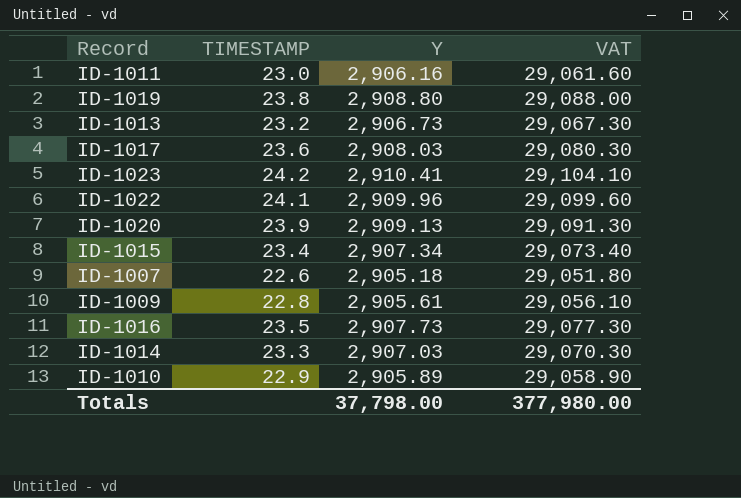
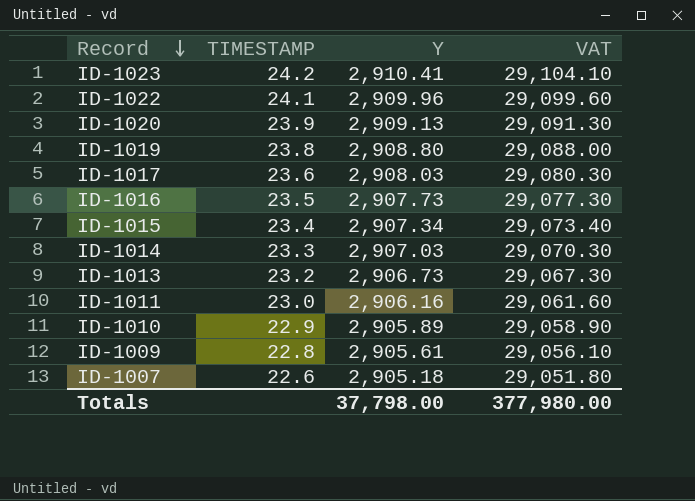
row order: none -> Record descending

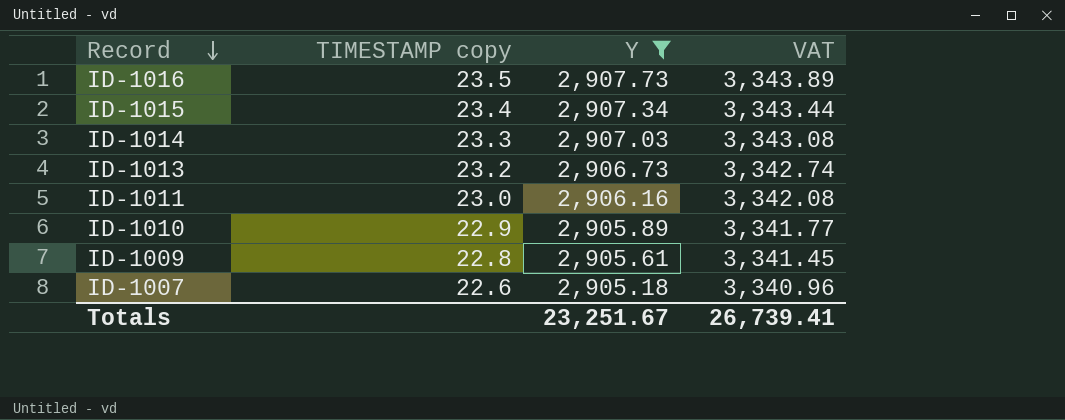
filter: none -> Y <= 2,907.73
column name: TIMESTAMP -> TIMESTAMP copy
column VAT | formula: [Y] * 10 -> [Y] * 1.15
Totals | Y: 37,798.00 -> 23,251.67
Totals | VAT: 377,980.00 -> 26,739.41

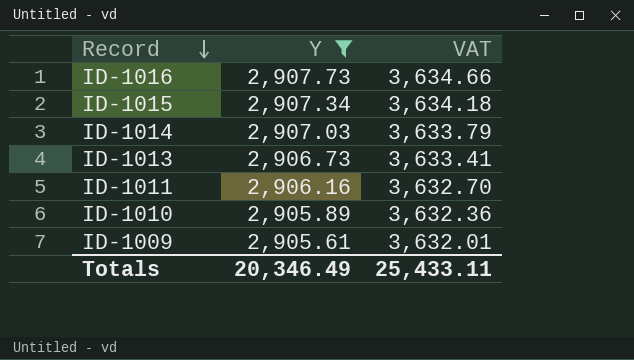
column TIMESTAMP copy | position: 2 -> none
column VAT | formula: [Y] * 1.15 -> [Y] * 1.25
row ID-1007: 22.6 | 2,905.18 | 3,340.96 -> none
Totals | Y: 23,251.67 -> 20,346.49
Totals | VAT: 26,739.41 -> 25,433.11

